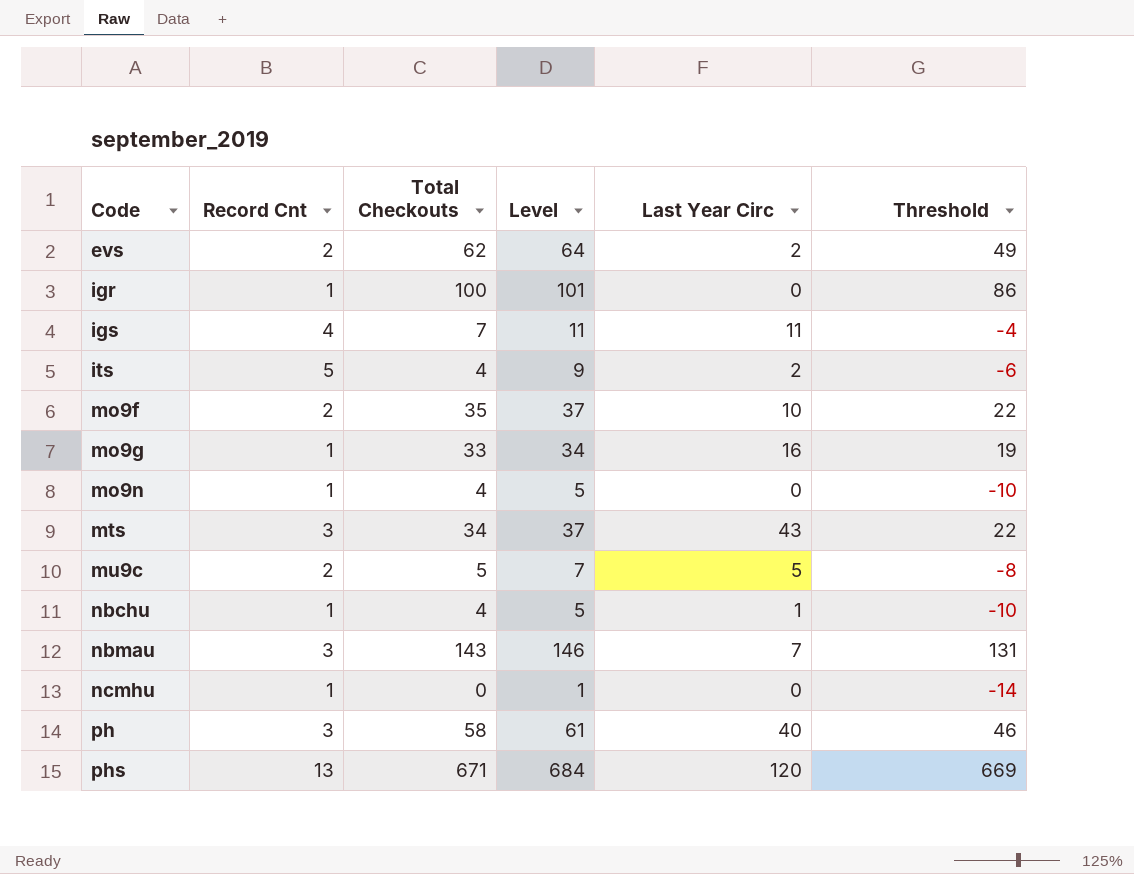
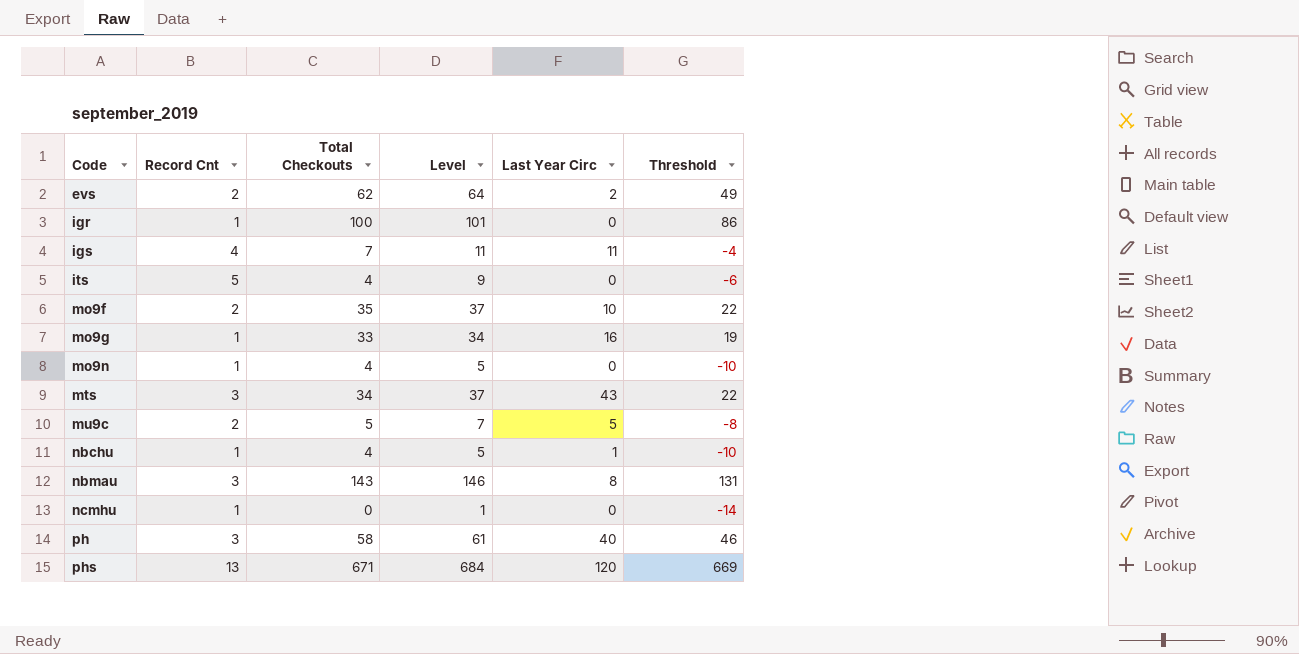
its | Last Year Circ: 2 -> 0
nbmau | Last Year Circ: 7 -> 8

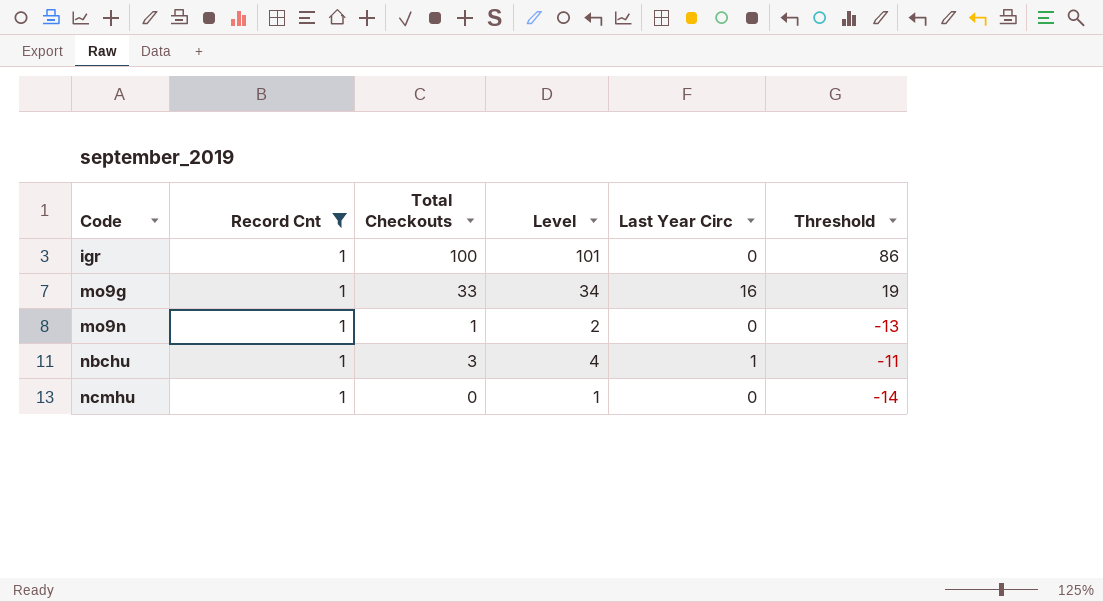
filter: none -> Record Cnt = 1
mo9n | Total Checkouts: 4 -> 1
mo9n | Level: 5 -> 2
mo9n | Threshold: -10 -> -13
nbchu | Total Checkouts: 4 -> 3
nbchu | Level: 5 -> 4
nbchu | Threshold: -10 -> -11

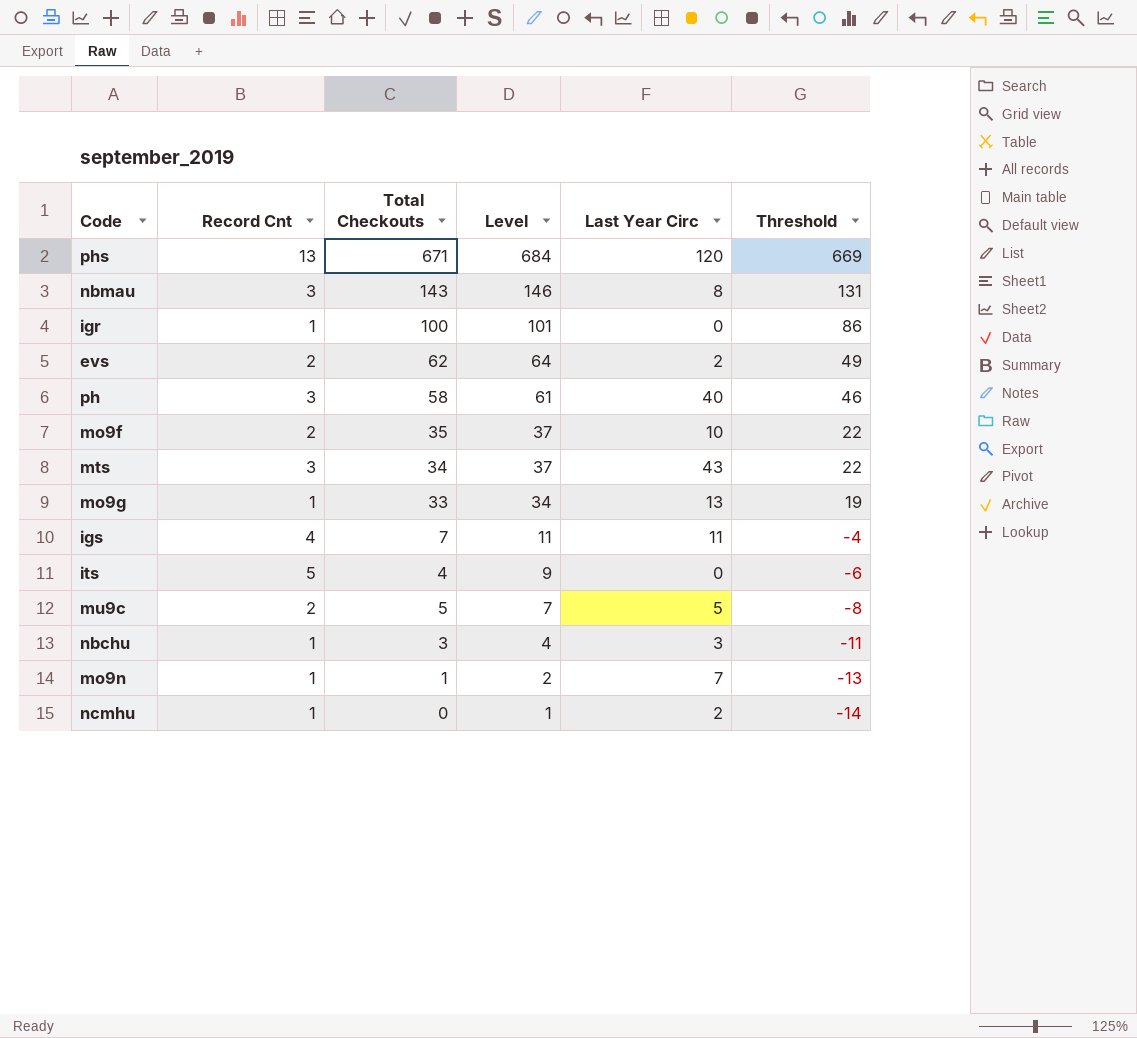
filter: Record Cnt = 1 -> none
row order: Code ascending -> Level descending
mo9g | Last Year Circ: 16 -> 13
nbchu | Last Year Circ: 1 -> 3
mo9n | Last Year Circ: 0 -> 7
ncmhu | Last Year Circ: 0 -> 2

